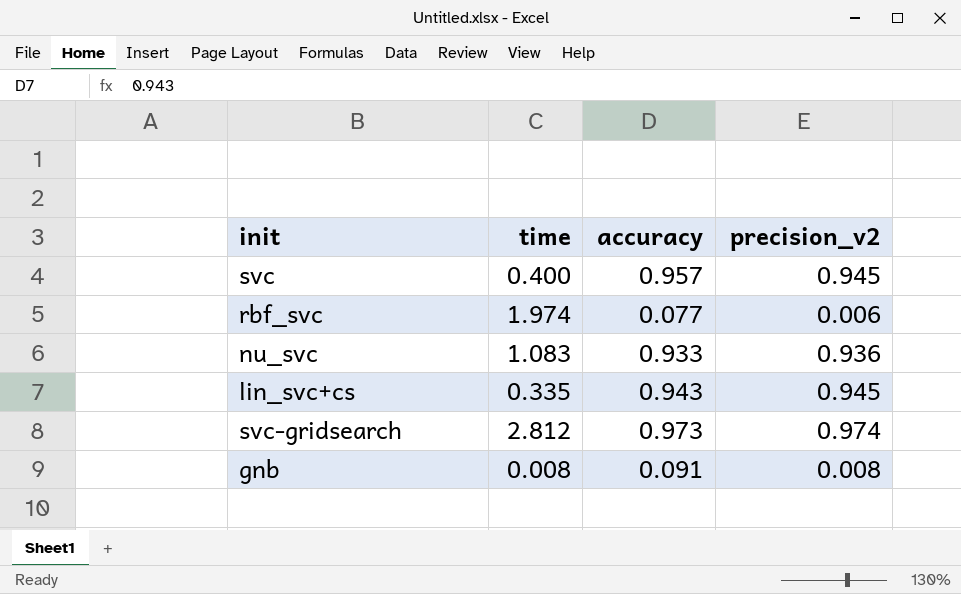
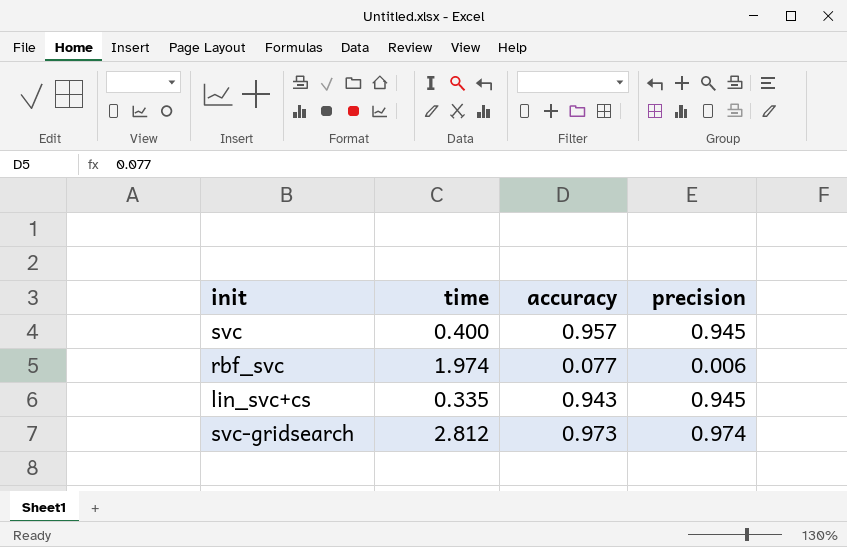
column name: precision_v2 -> precision
row nu_svc: 1.083 | 0.933 | 0.936 -> none
row gnb: 0.008 | 0.091 | 0.008 -> none

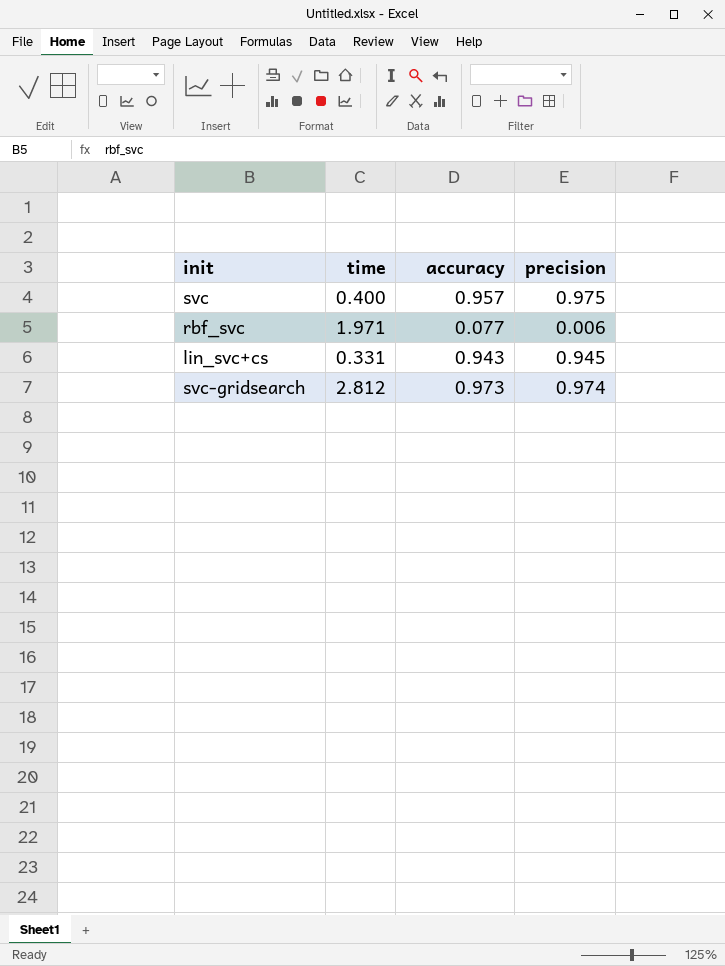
svc | precision: 0.945 -> 0.975
rbf_svc | time: 1.974 -> 1.971
lin_svc+cs | time: 0.335 -> 0.331

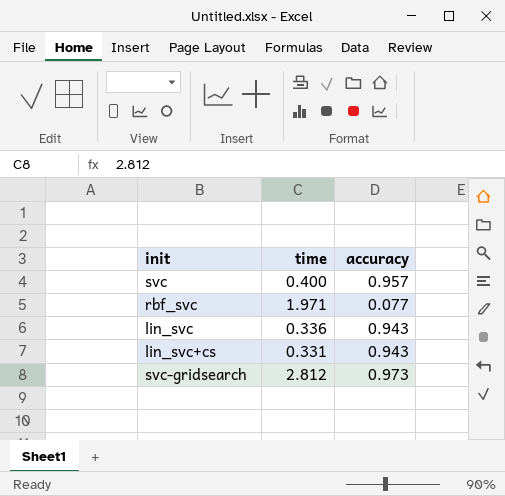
column precision | position: 4 -> none
row lin_svc: none -> 0.336 | 0.943

